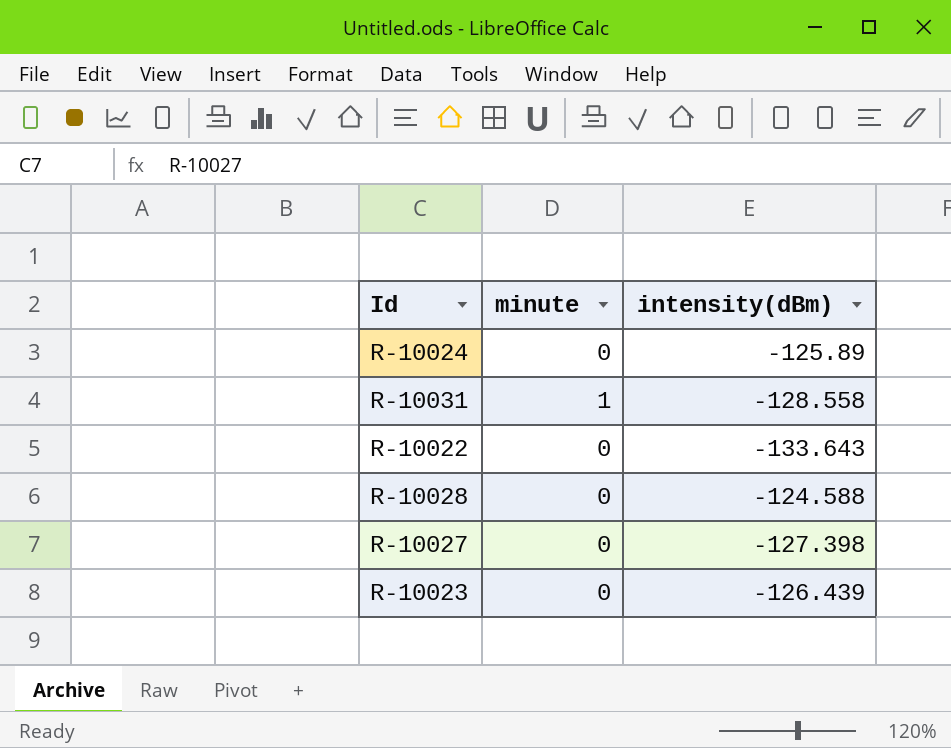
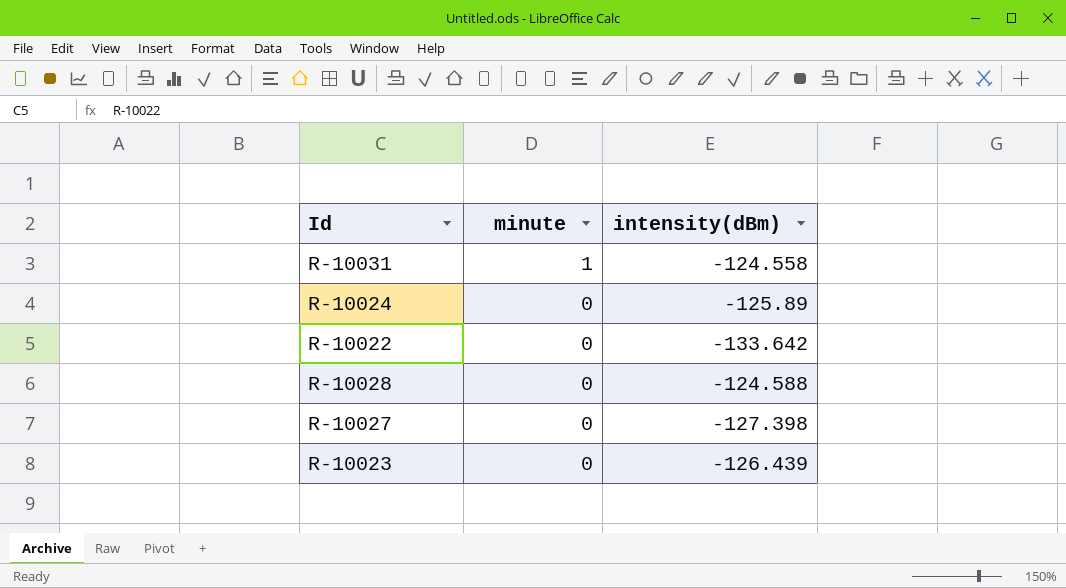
row order: none -> minute descending
R-10031 | intensity(dBm): -128.558 -> -124.558
R-10022 | intensity(dBm): -133.643 -> -133.642

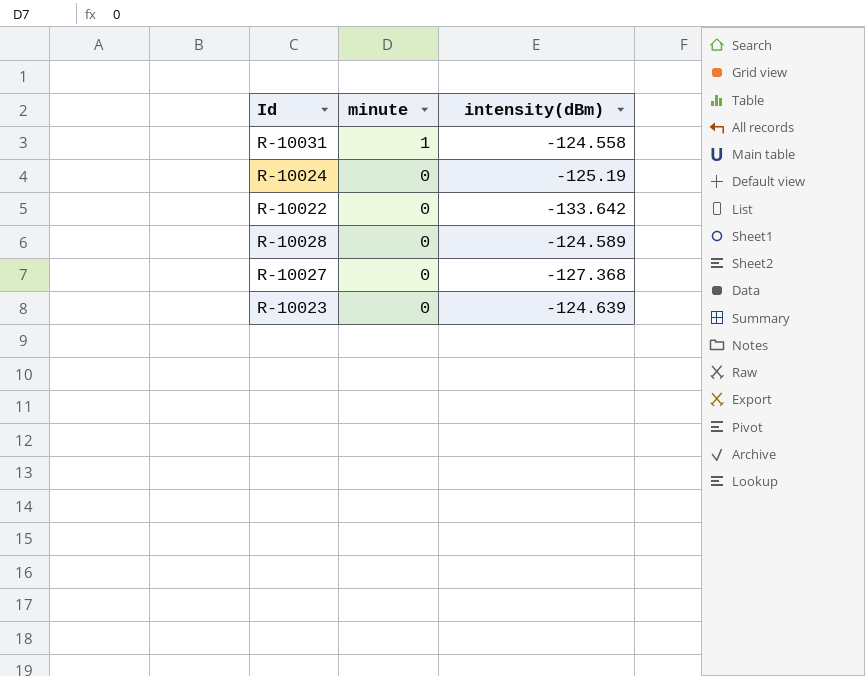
R-10024 | intensity(dBm): -125.89 -> -125.19
R-10028 | intensity(dBm): -124.588 -> -124.589
R-10027 | intensity(dBm): -127.398 -> -127.368
R-10023 | intensity(dBm): -126.439 -> -124.639

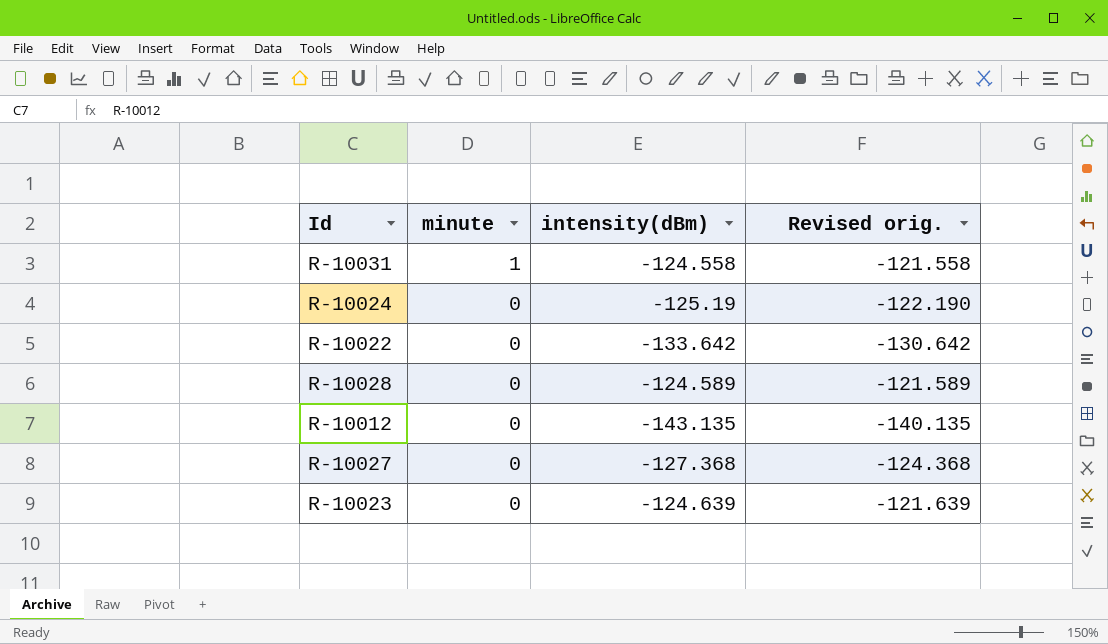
column Revised orig. | formula: none -> [intensity(dBm)] + 3
row R-10012: none -> 0 | -143.135 | -140.135

